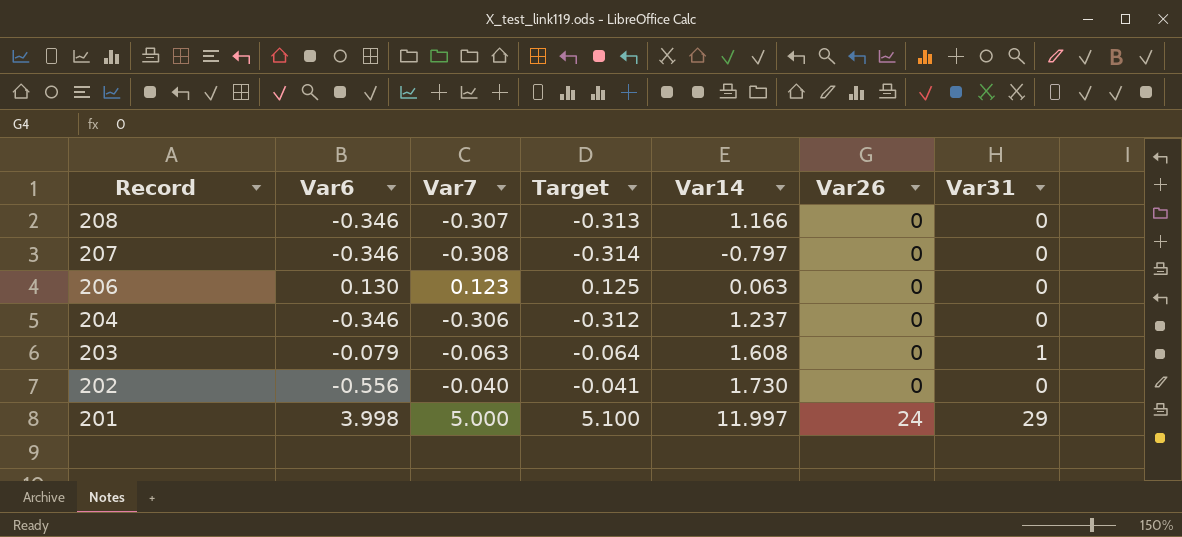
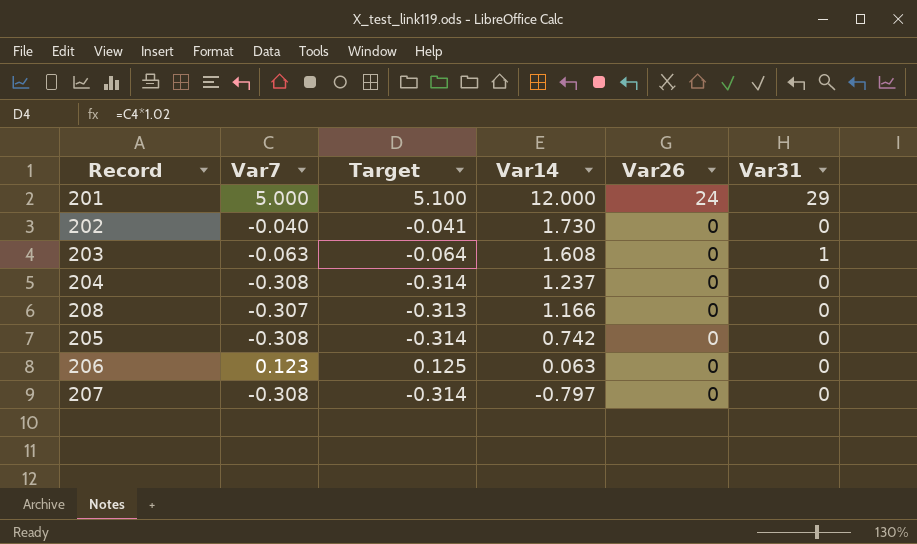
row order: Record descending -> Var14 descending
column Var6 | position: 2 -> none
201 | Var14: 11.997 -> 12.000
204 | Var7: -0.306 -> -0.308
204 | Target: -0.312 -> -0.314
row 205: none -> -0.308 | -0.314 | 0.742 | 0 | 0

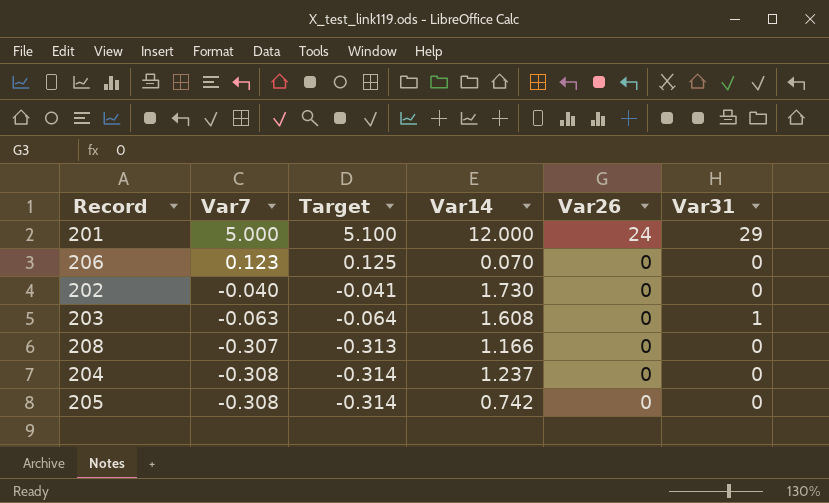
row order: Var14 descending -> Var7 descending
row 207: -0.308 | -0.314 | -0.797 | 0 | 0 -> none
206 | Var14: 0.063 -> 0.070

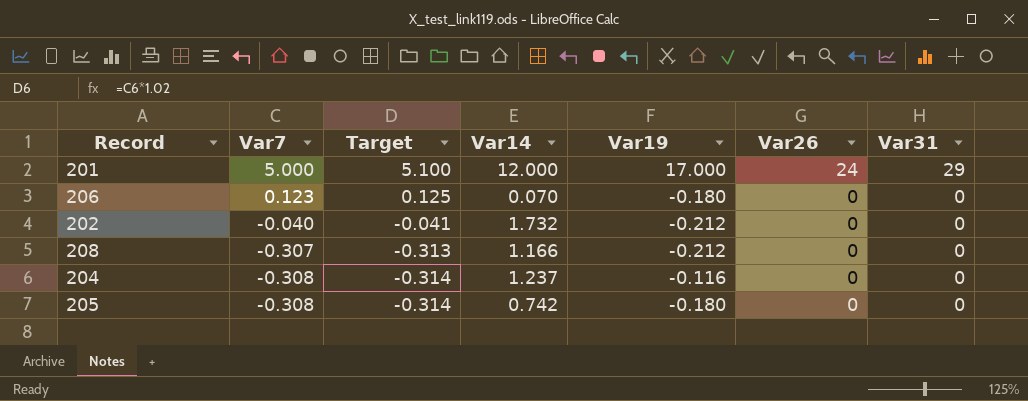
column Var19 | position: none -> 5
row 203: -0.063 | -0.064 | 1.608 | 0 | 1 -> none
202 | Var14: 1.730 -> 1.732

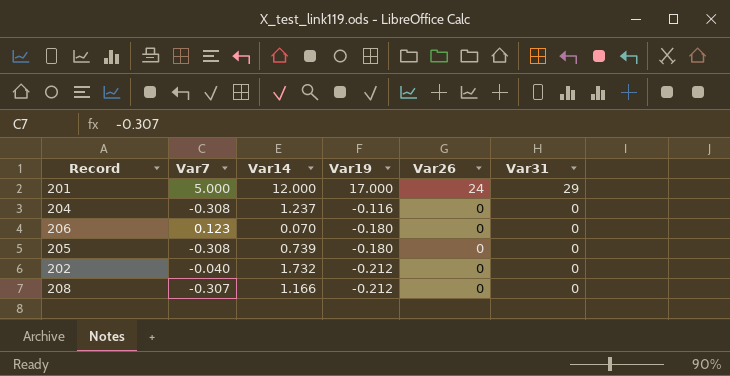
row order: Var7 descending -> Var19 descending
column Target | formula: [Var7] * 1.02 -> none
205 | Var14: 0.742 -> 0.739

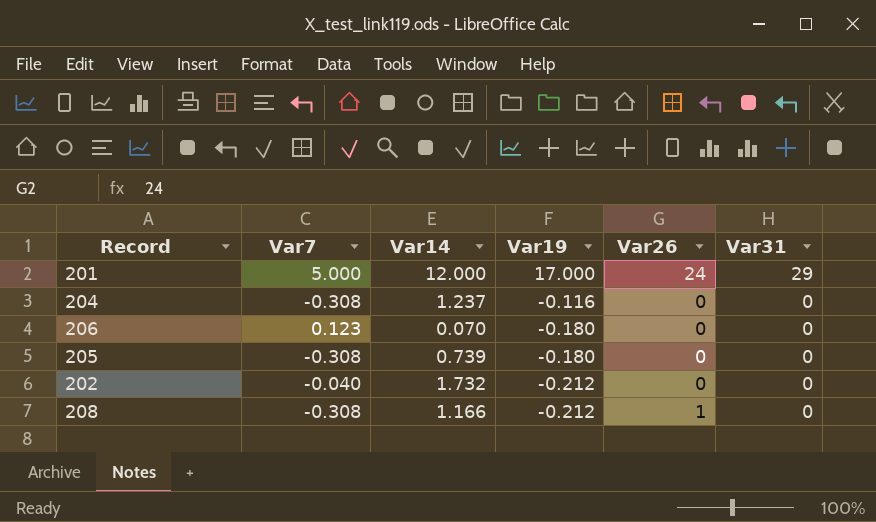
208 | Var7: -0.307 -> -0.308
208 | Var26: 0 -> 1

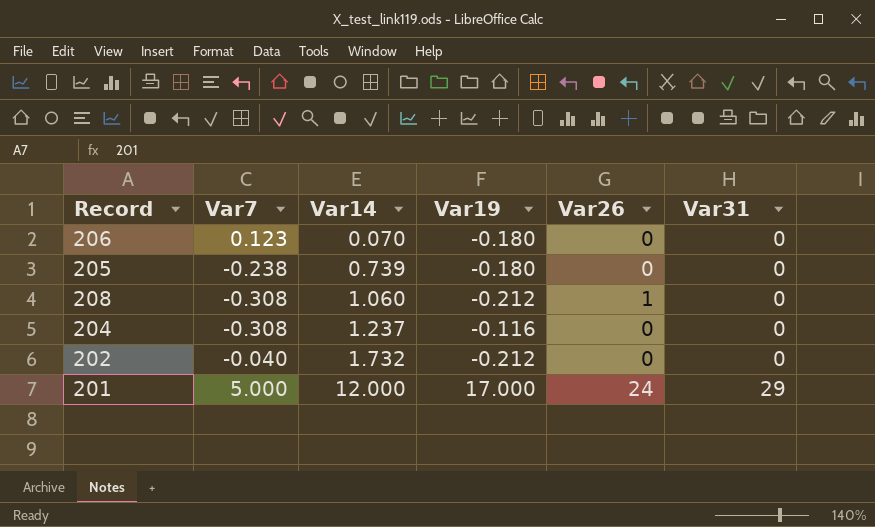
row order: Var19 descending -> Var14 ascending
205 | Var7: -0.308 -> -0.238
208 | Var14: 1.166 -> 1.060

